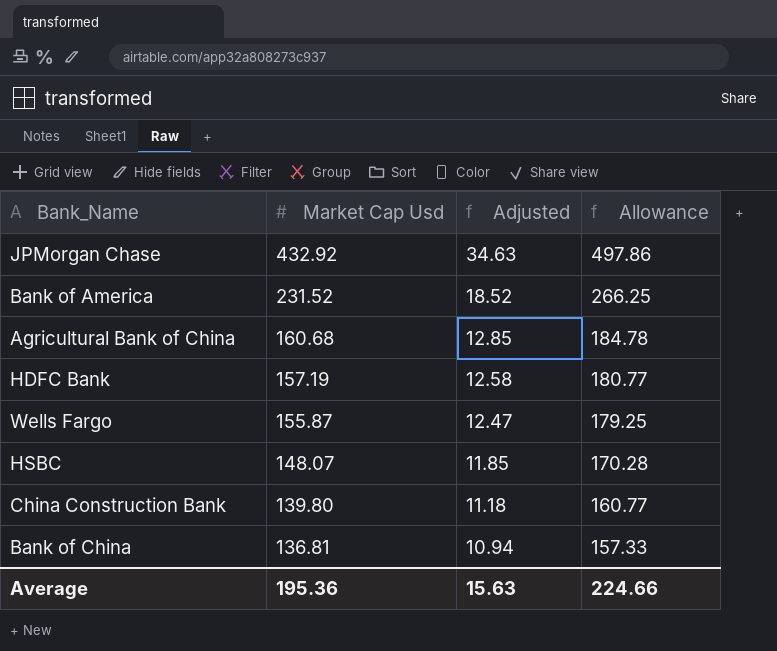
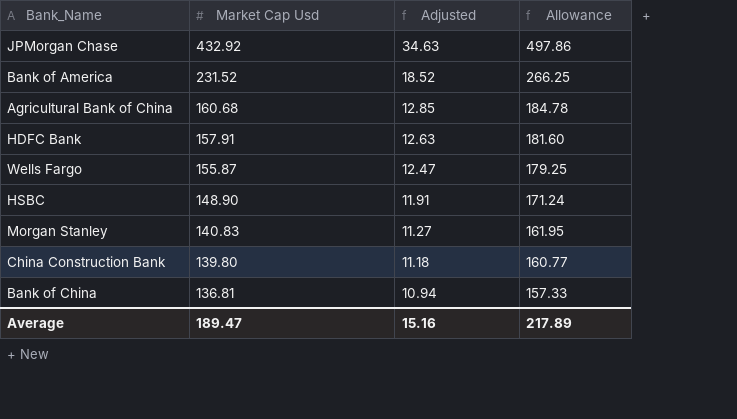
HDFC Bank | Market Cap Usd: 157.19 -> 157.91
HDFC Bank | Adjusted: 12.58 -> 12.63
HDFC Bank | Allowance: 180.77 -> 181.60
HSBC | Market Cap Usd: 148.07 -> 148.90
HSBC | Adjusted: 11.85 -> 11.91
HSBC | Allowance: 170.28 -> 171.24
row Morgan Stanley: none -> 140.83 | 11.27 | 161.95
Average | Market Cap Usd: 195.36 -> 189.47
Average | Adjusted: 15.63 -> 15.16
Average | Allowance: 224.66 -> 217.89

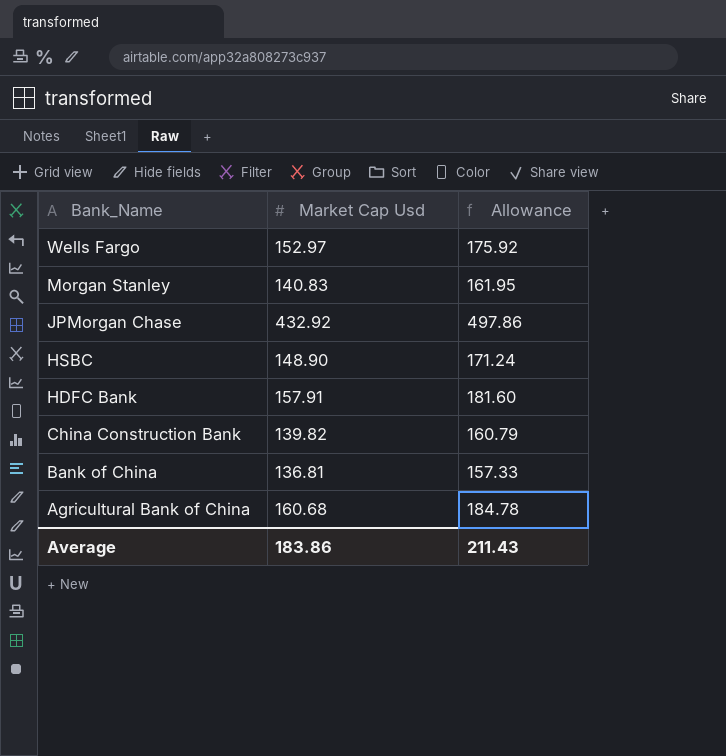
row order: Market Cap Usd descending -> Bank_Name descending
column Adjusted | formula: [Market Cap Usd] * 0.08 -> none
row Bank of America: 231.52 | 18.52 | 266.25 -> none
Wells Fargo | Market Cap Usd: 155.87 -> 152.97
Wells Fargo | Allowance: 179.25 -> 175.92
China Construction Bank | Market Cap Usd: 139.80 -> 139.82
China Construction Bank | Allowance: 160.77 -> 160.79
Average | Market Cap Usd: 189.47 -> 183.86
Average | Allowance: 217.89 -> 211.43

